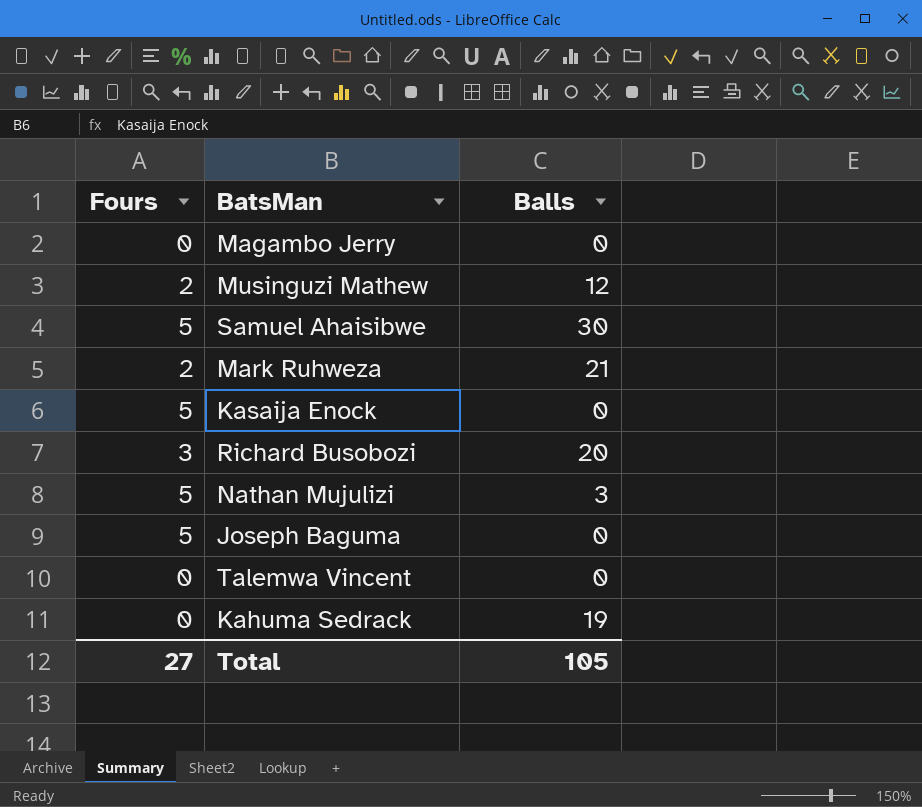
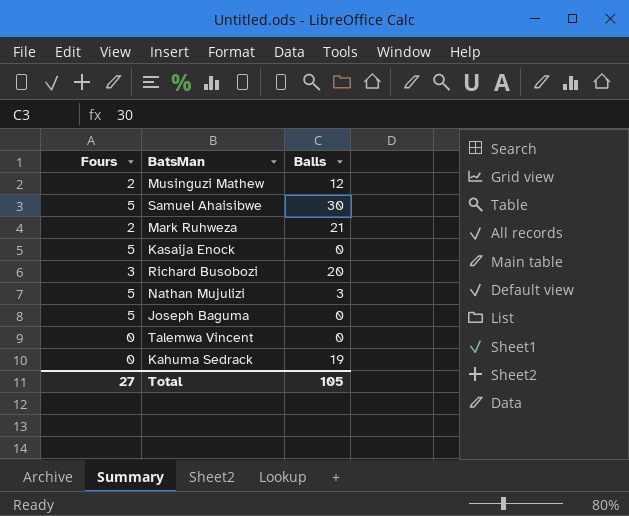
row Magambo Jerry: 0 | 0 -> none

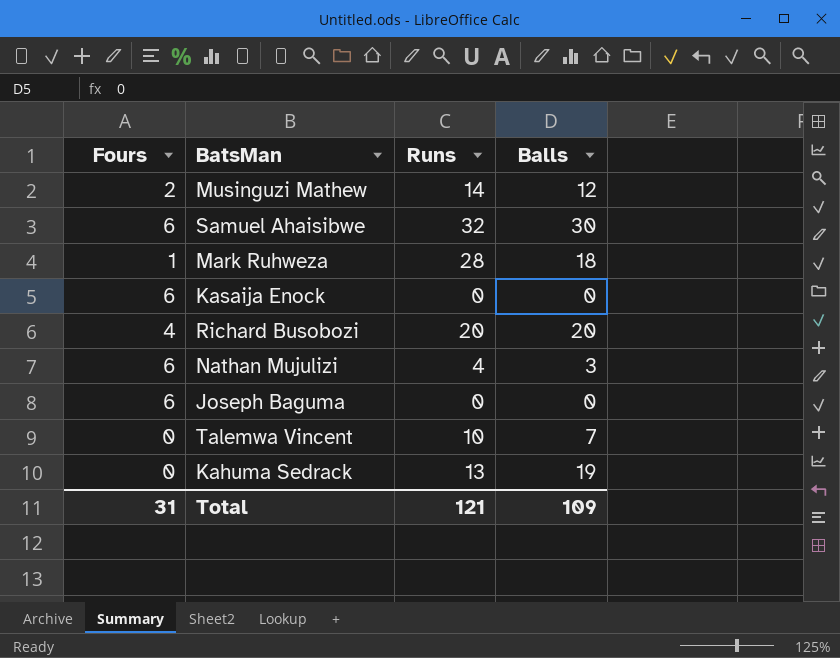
column Runs | position: none -> 3
Samuel Ahaisibwe | Fours: 5 -> 6
Mark Ruhweza | Fours: 2 -> 1
Mark Ruhweza | Balls: 21 -> 18
Kasaija Enock | Fours: 5 -> 6
Richard Busobozi | Fours: 3 -> 4
Nathan Mujulizi | Fours: 5 -> 6
Joseph Baguma | Fours: 5 -> 6
Talemwa Vincent | Balls: 0 -> 7
Total | Fours: 27 -> 31
Total | Balls: 105 -> 109

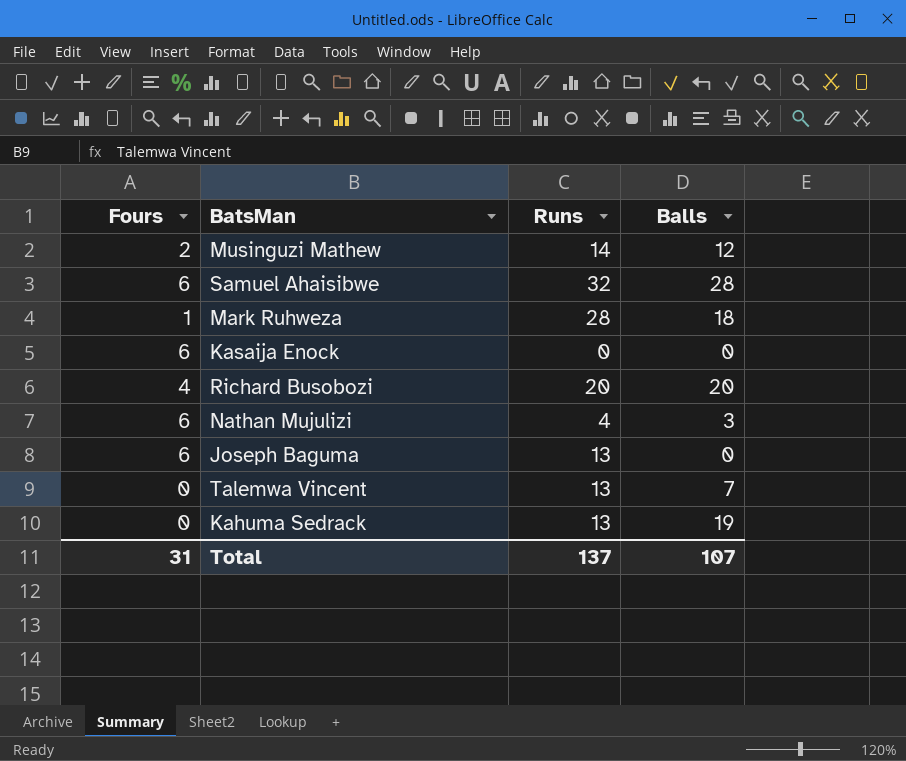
Samuel Ahaisibwe | Balls: 30 -> 28
Joseph Baguma | Runs: 0 -> 13
Talemwa Vincent | Runs: 10 -> 13
Total | Runs: 121 -> 137
Total | Balls: 109 -> 107

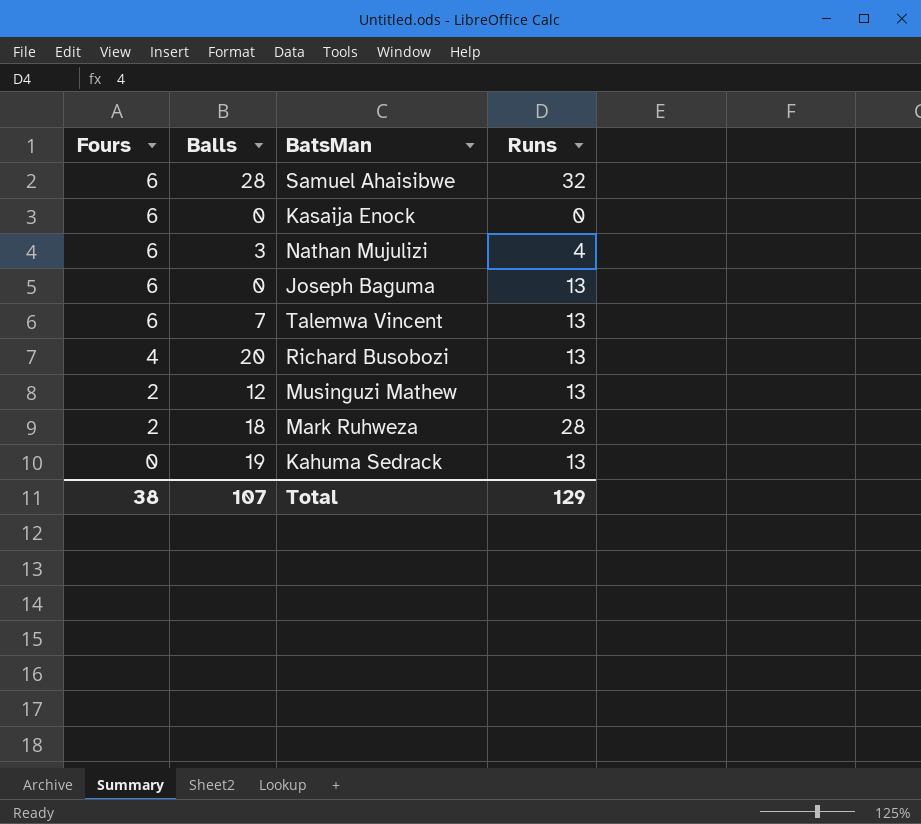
row order: none -> Fours descending
column Balls | position: 4 -> 2
Talemwa Vincent | Fours: 0 -> 6
Richard Busobozi | Runs: 20 -> 13
Musinguzi Mathew | Runs: 14 -> 13
Mark Ruhweza | Fours: 1 -> 2
Total | Fours: 31 -> 38
Total | Runs: 137 -> 129

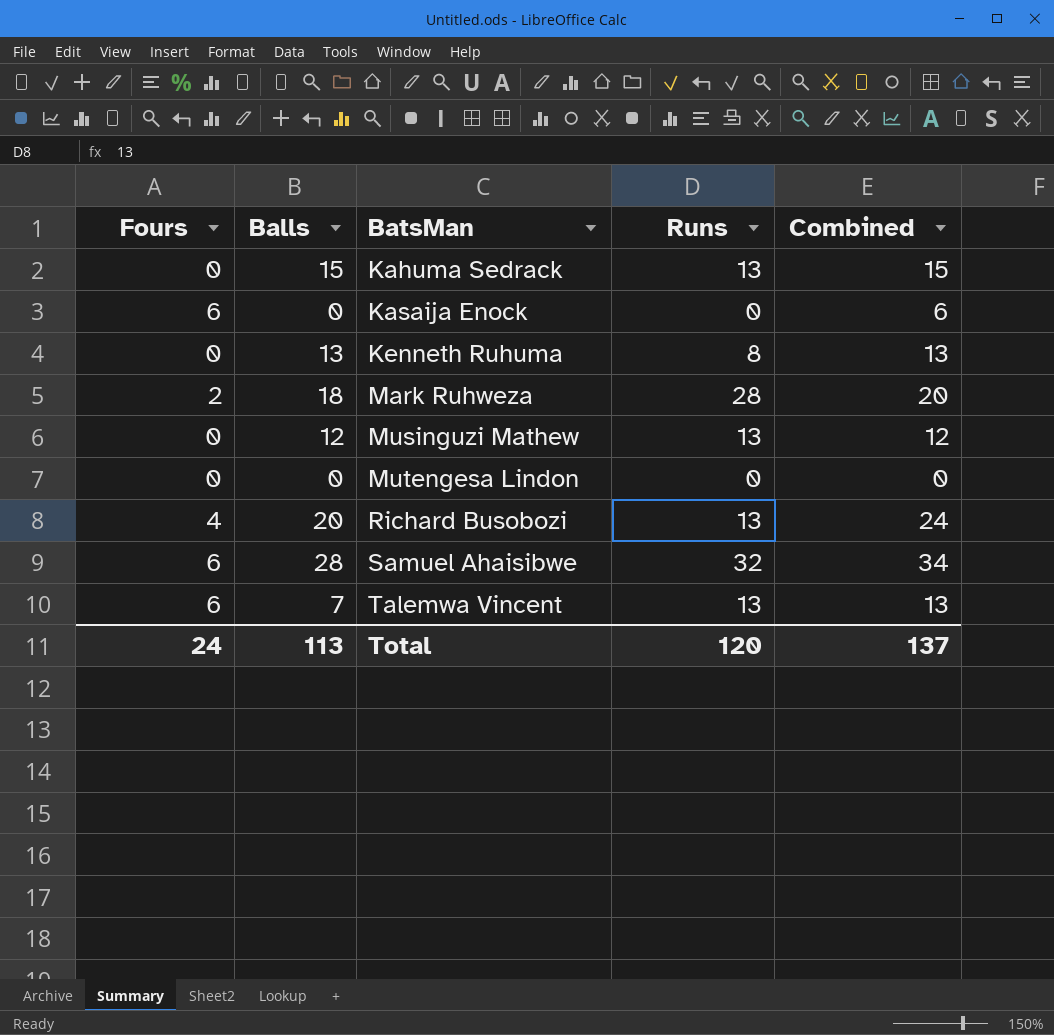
row order: Fours descending -> BatsMan ascending
column Combined | formula: none -> [Fours] + [Balls]
row Nathan Mujulizi: 6 | 3 | 4 -> none
row Joseph Baguma: 6 | 0 | 13 -> none
Kahuma Sedrack | Balls: 19 -> 15
row Kenneth Ruhuma: none -> 0 | 13 | 8 | 13
Musinguzi Mathew | Fours: 2 -> 0
row Mutengesa Lindon: none -> 0 | 0 | 0 | 0
Total | Fours: 38 -> 24
Total | Balls: 107 -> 113
Total | Runs: 129 -> 120

